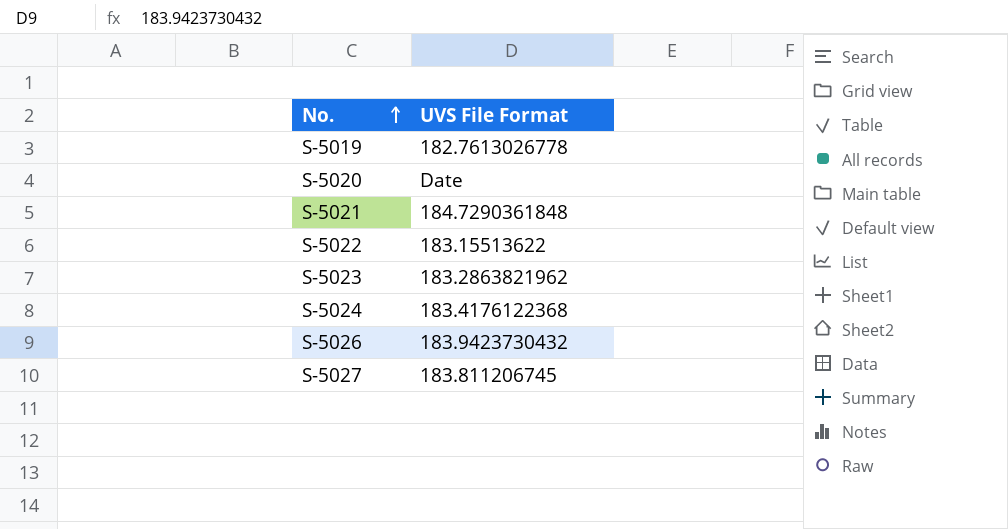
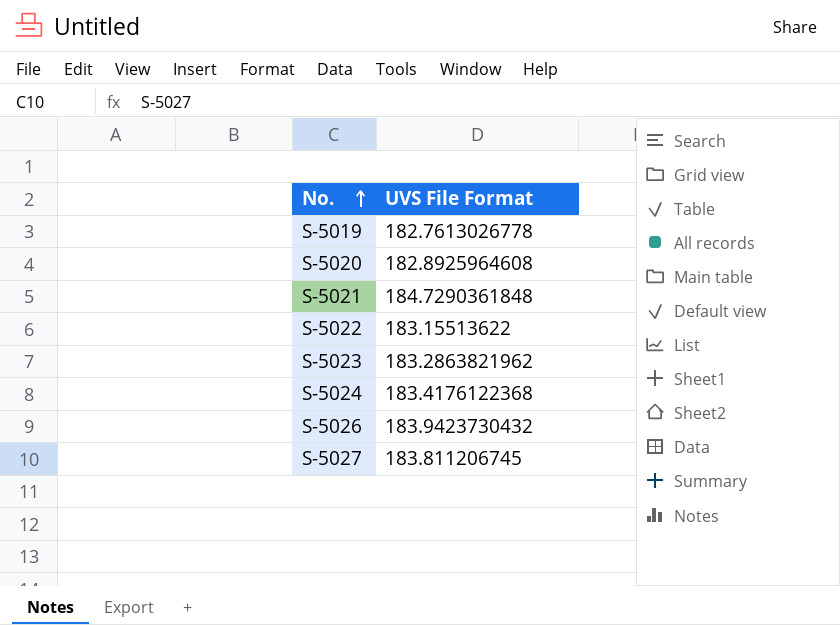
S-5020 | UVS File Format: Date -> 182.8925964608

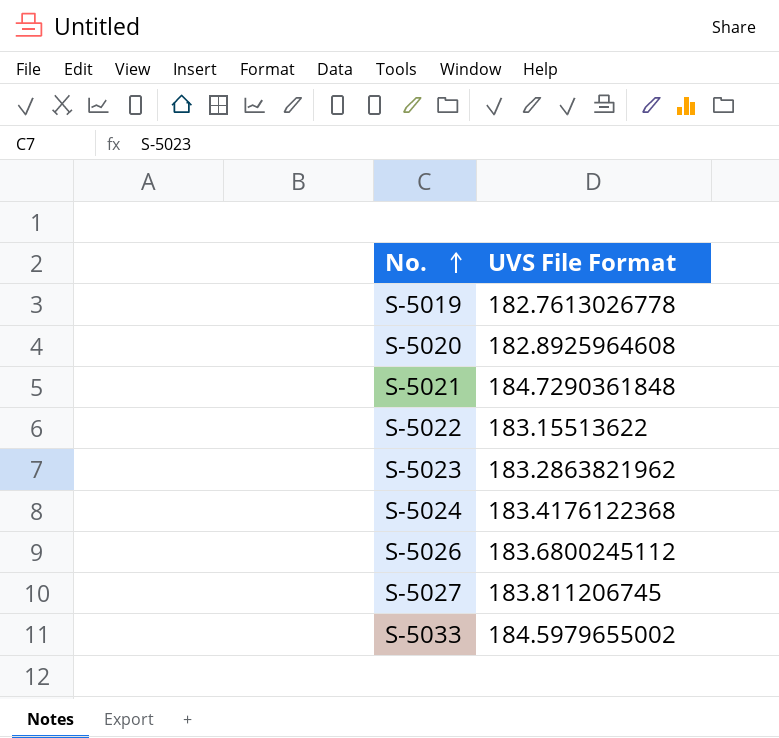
S-5026 | UVS File Format: 183.9423730432 -> 183.6800245112
row S-5033: none -> 184.5979655002

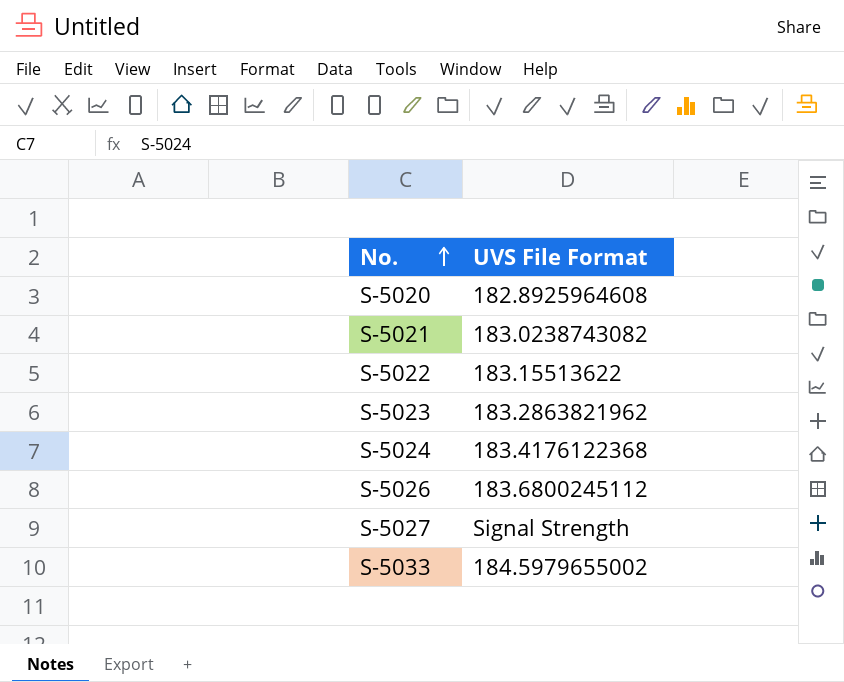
row S-5019: 182.7613026778 -> none
S-5021 | UVS File Format: 184.7290361848 -> 183.0238743082
S-5027 | UVS File Format: 183.811206745 -> Signal Strength

